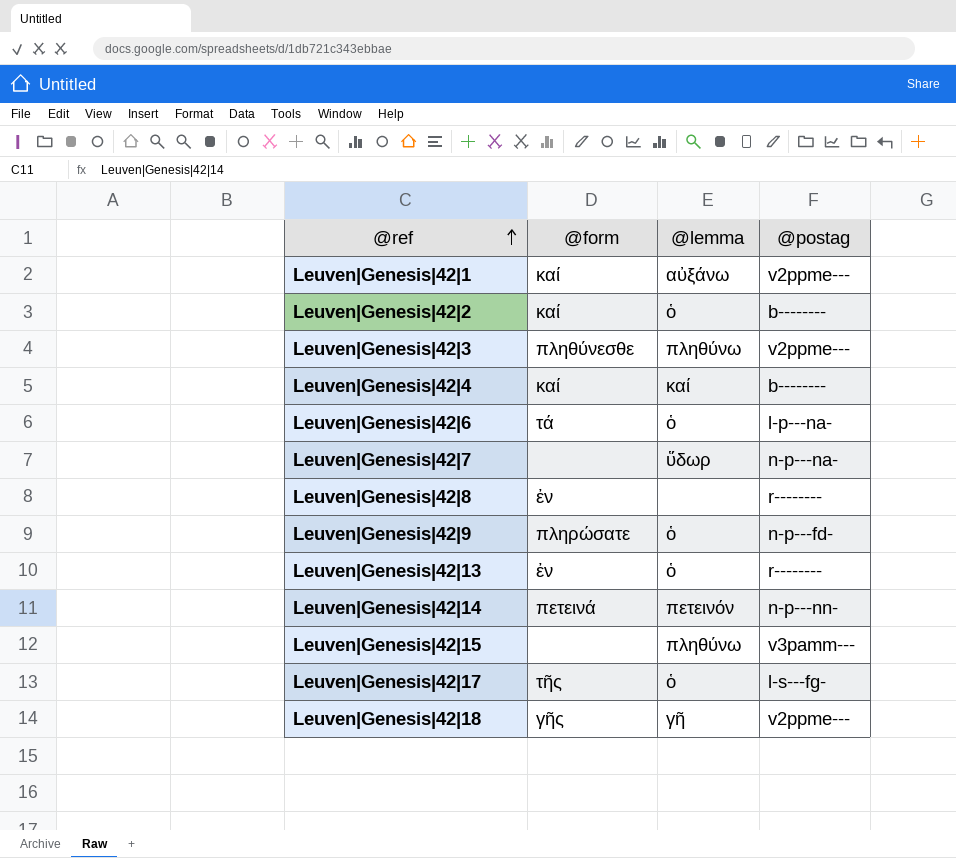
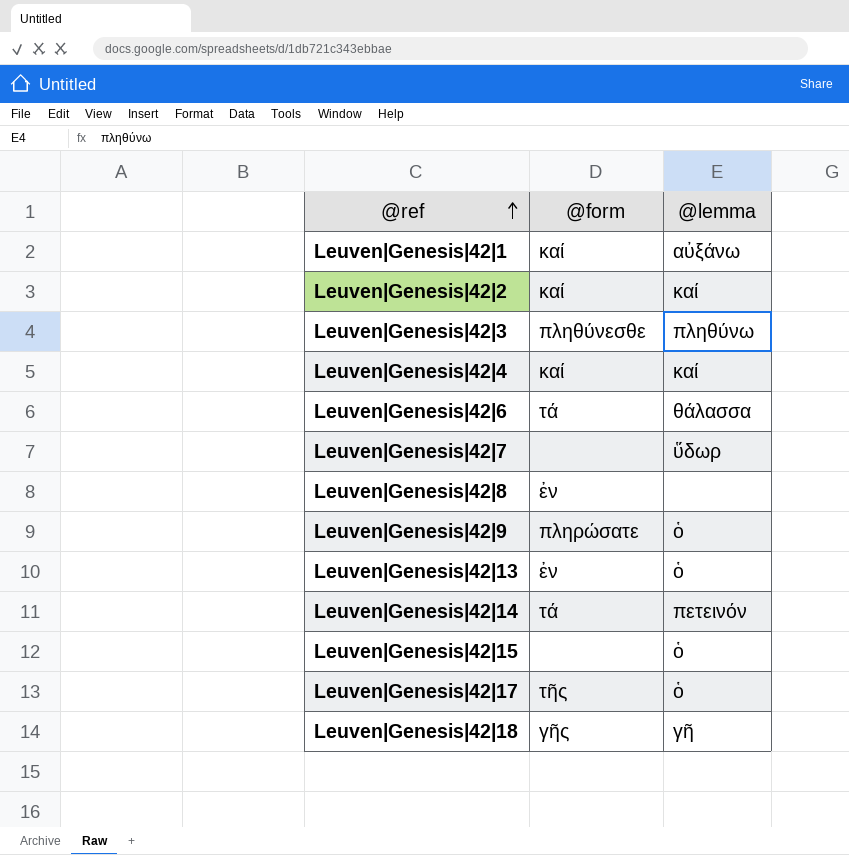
column @postag | position: 4 -> none
Leuven|Genesis|42|2 | @lemma: ὁ -> καί
Leuven|Genesis|42|6 | @lemma: ὁ -> θάλασσα
Leuven|Genesis|42|14 | @form: πετεινά -> τά
Leuven|Genesis|42|15 | @lemma: πληθύνω -> ὁ

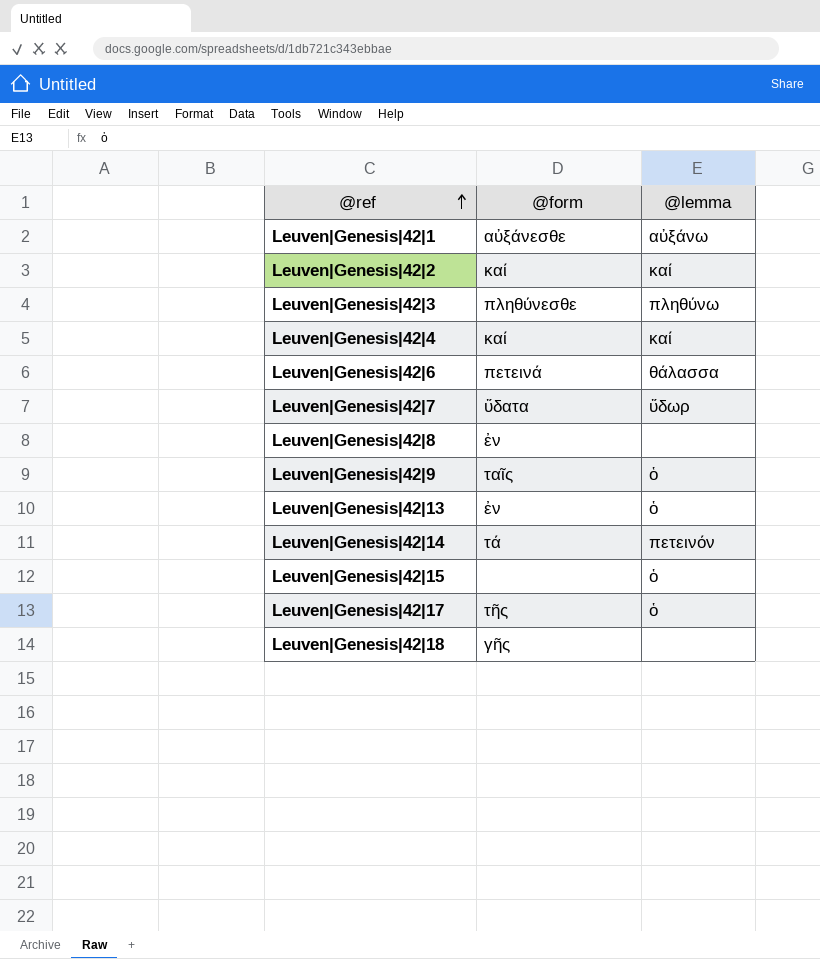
Leuven|Genesis|42|1 | @form: καί -> αὐξάνεσθε
Leuven|Genesis|42|6 | @form: τά -> πετεινά
Leuven|Genesis|42|7 | @form: none -> ὕδατα
Leuven|Genesis|42|9 | @form: πληρώσατε -> ταῖς
Leuven|Genesis|42|18 | @lemma: γῆ -> none

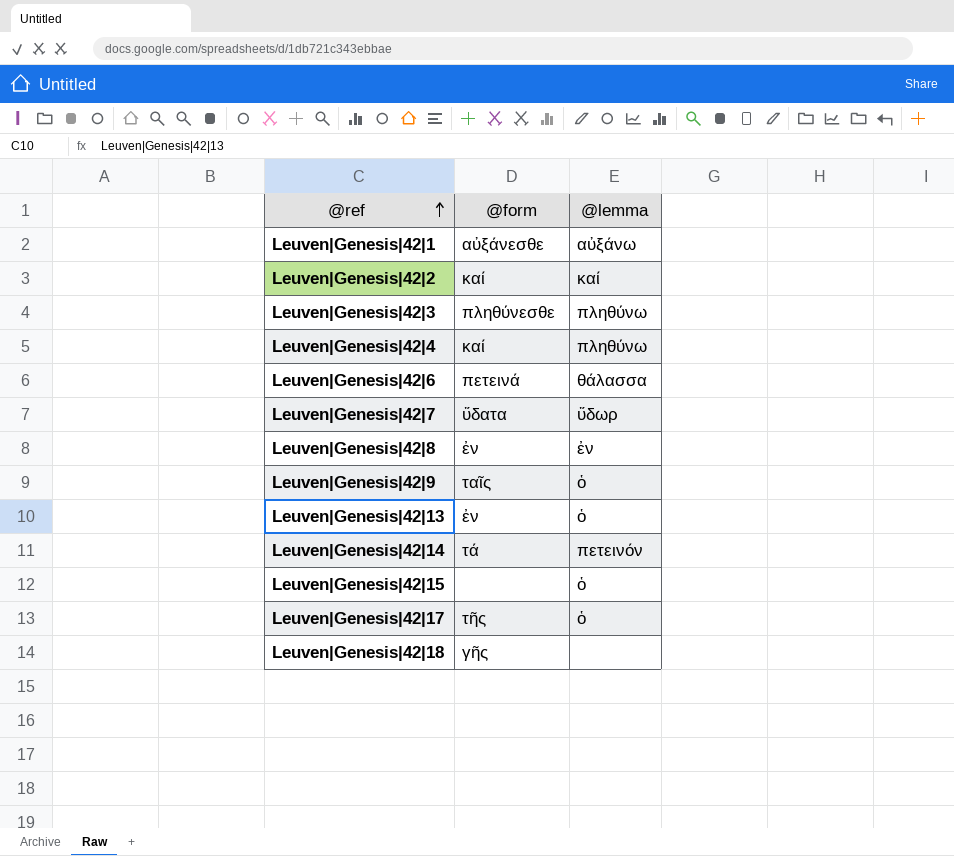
Leuven|Genesis|42|4 | @lemma: καί -> πληθύνω
Leuven|Genesis|42|8 | @lemma: none -> ἐν

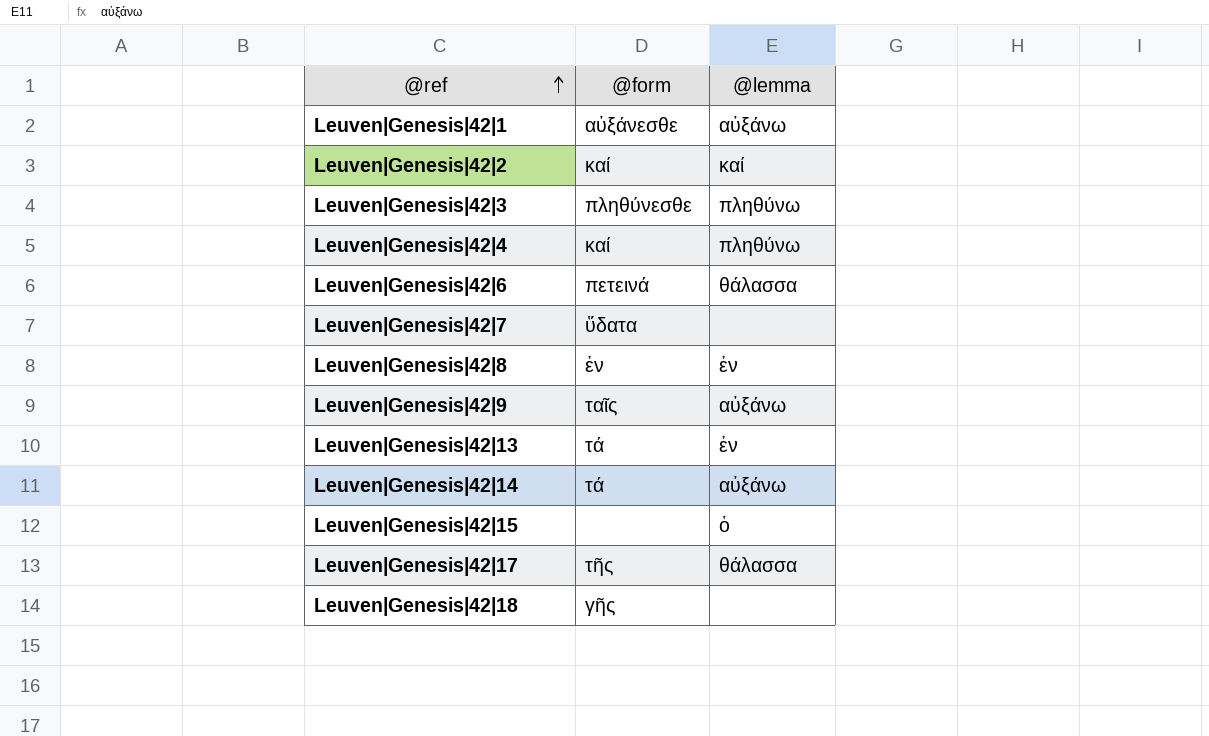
Leuven|Genesis|42|7 | @lemma: ὕδωρ -> none
Leuven|Genesis|42|9 | @lemma: ὁ -> αὐξάνω
Leuven|Genesis|42|13 | @form: ἐν -> τά
Leuven|Genesis|42|13 | @lemma: ὁ -> ἐν
Leuven|Genesis|42|14 | @lemma: πετεινόν -> αὐξάνω
Leuven|Genesis|42|17 | @lemma: ὁ -> θάλασσα

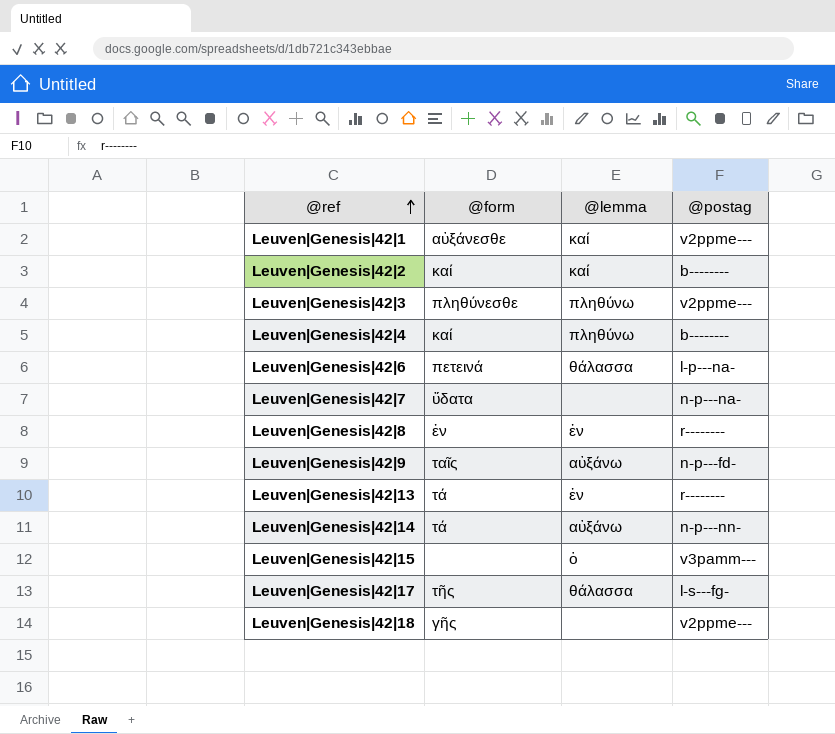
column @postag | position: none -> 4
Leuven|Genesis|42|1 | @lemma: αὐξάνω -> καί

